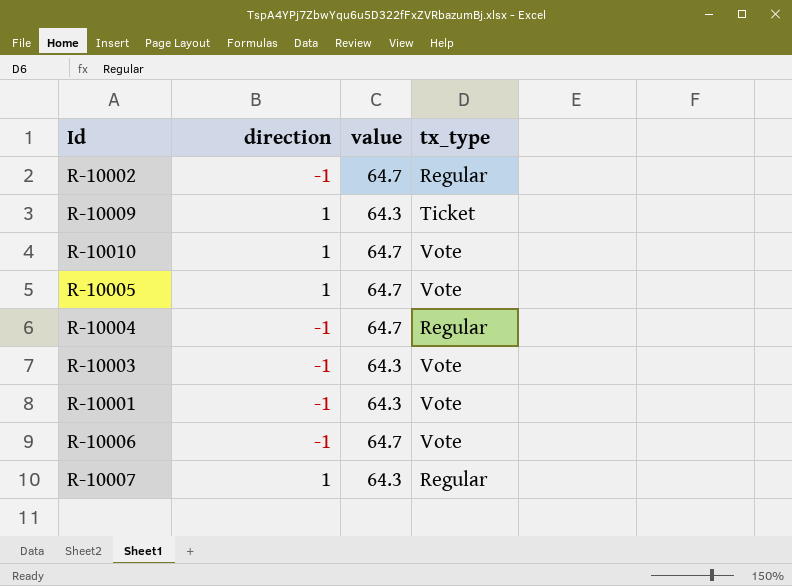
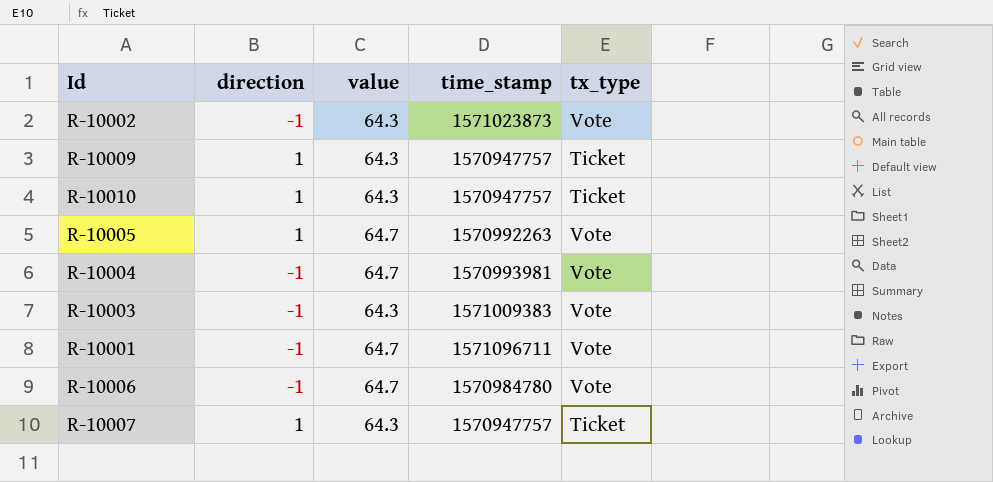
column time_stamp | position: none -> 4
R-10002 | value: 64.7 -> 64.3
R-10002 | tx_type: Regular -> Vote
R-10010 | value: 64.7 -> 64.3
R-10010 | tx_type: Vote -> Ticket
R-10004 | tx_type: Regular -> Vote
R-10001 | value: 64.3 -> 64.7
R-10007 | tx_type: Regular -> Ticket

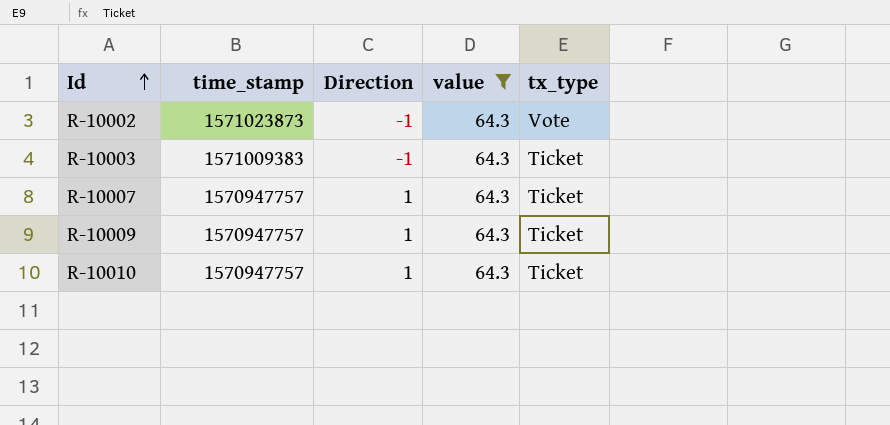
filter: none -> value = 64.3
row order: none -> Id ascending
column time_stamp | position: 4 -> 2
column name: direction -> Direction
R-10003 | tx_type: Vote -> Ticket

